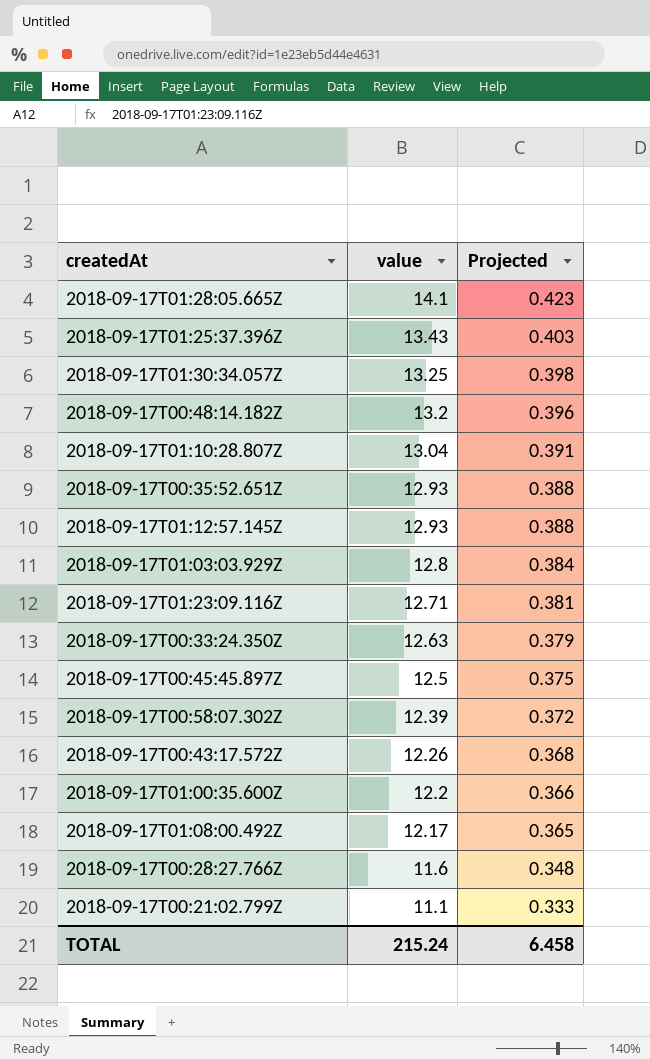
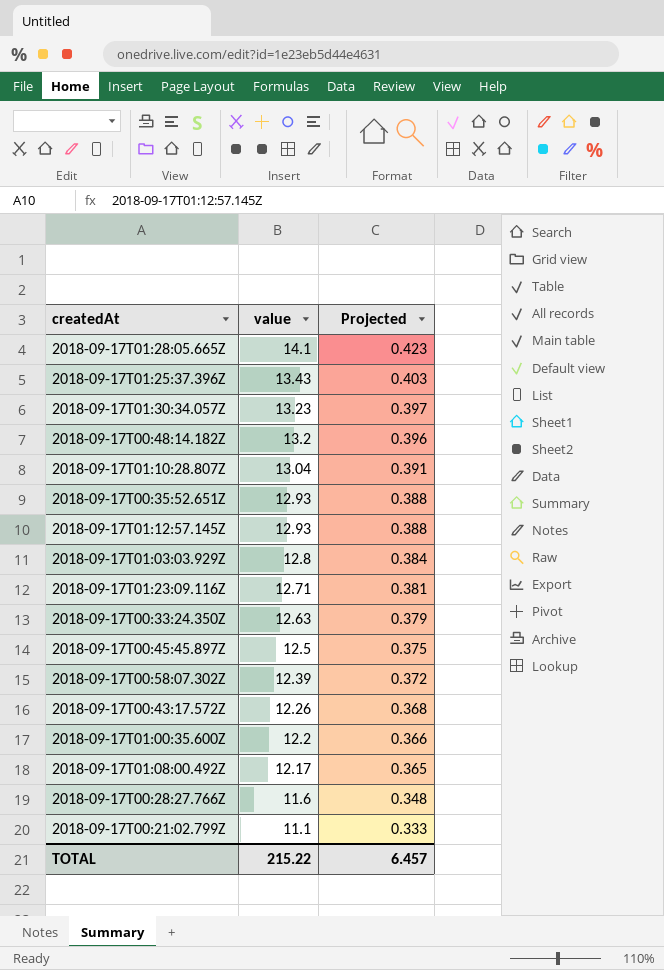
2018-09-17T01:30:34.057Z | value: 13.25 -> 13.23
2018-09-17T01:30:34.057Z | Projected: 0.398 -> 0.397
TOTAL | value: 215.24 -> 215.22
TOTAL | Projected: 6.458 -> 6.457

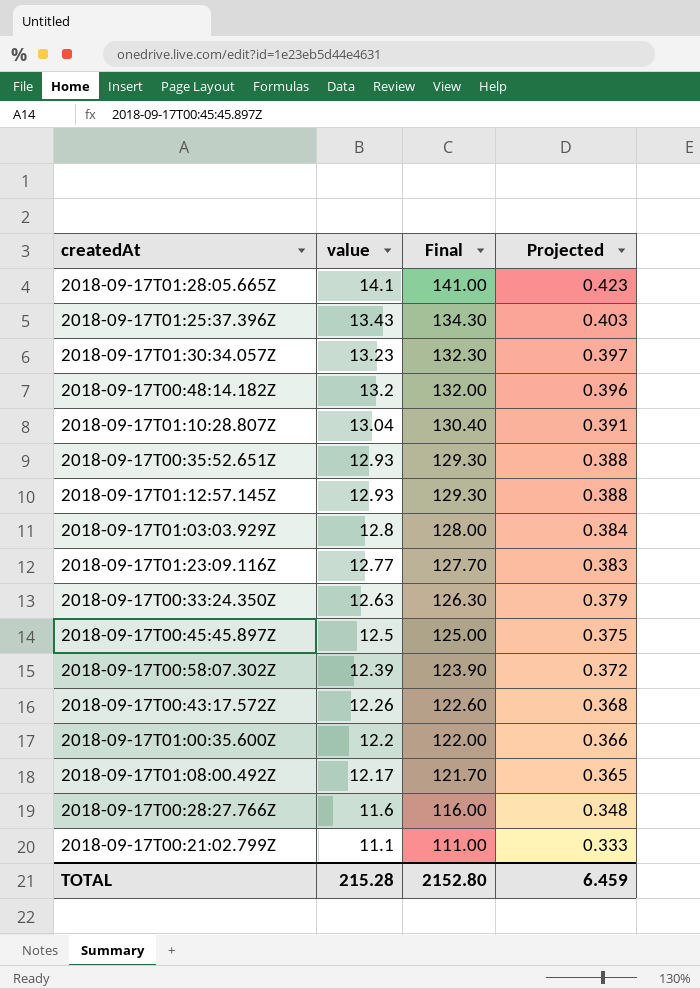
column Final | formula: none -> [value] * 10
2018-09-17T01:23:09.116Z | value: 12.71 -> 12.77
2018-09-17T01:23:09.116Z | Projected: 0.381 -> 0.383
TOTAL | value: 215.22 -> 215.28
TOTAL | Projected: 6.457 -> 6.459

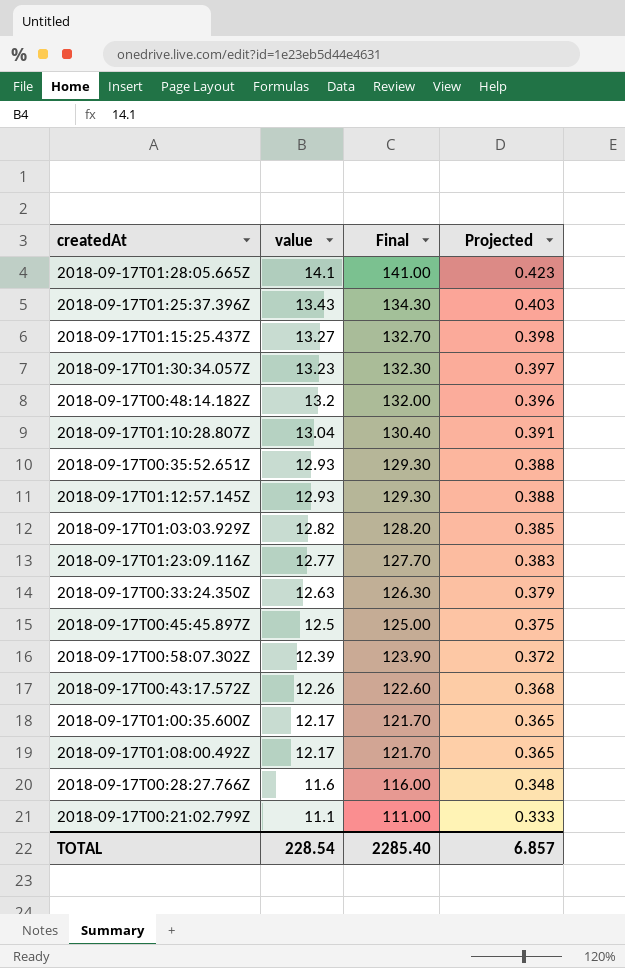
row 2018-09-17T01:15:25.437Z: none -> 13.27 | 132.70 | 0.398
2018-09-17T01:03:03.929Z | value: 12.8 -> 12.82
2018-09-17T01:03:03.929Z | Final: 128.00 -> 128.20
2018-09-17T01:03:03.929Z | Projected: 0.384 -> 0.385
2018-09-17T01:00:35.600Z | value: 12.2 -> 12.17
2018-09-17T01:00:35.600Z | Final: 122.00 -> 121.70
2018-09-17T01:00:35.600Z | Projected: 0.366 -> 0.365
TOTAL | value: 215.28 -> 228.54
TOTAL | Final: 2152.80 -> 2285.40
TOTAL | Projected: 6.459 -> 6.857

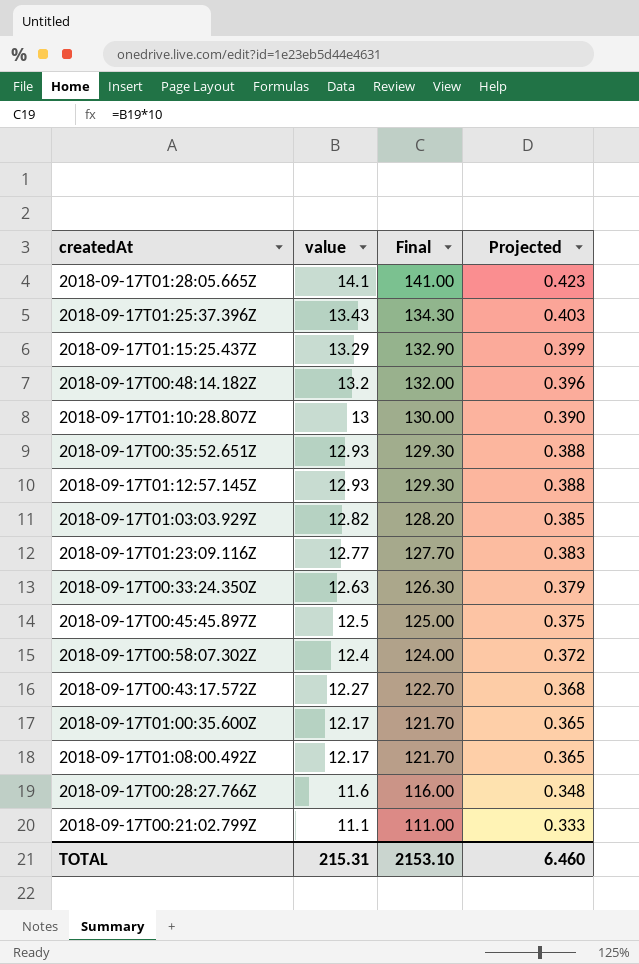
row 2018-09-17T01:30:34.057Z: 13.23 | 132.30 | 0.397 -> none
2018-09-17T01:15:25.437Z | value: 13.27 -> 13.29
2018-09-17T01:15:25.437Z | Final: 132.70 -> 132.90
2018-09-17T01:15:25.437Z | Projected: 0.398 -> 0.399
2018-09-17T01:10:28.807Z | value: 13.04 -> 13
2018-09-17T01:10:28.807Z | Final: 130.40 -> 130.00
2018-09-17T01:10:28.807Z | Projected: 0.391 -> 0.390
2018-09-17T00:58:07.302Z | value: 12.39 -> 12.4
2018-09-17T00:58:07.302Z | Final: 123.90 -> 124.00
2018-09-17T00:43:17.572Z | value: 12.26 -> 12.27
2018-09-17T00:43:17.572Z | Final: 122.60 -> 122.70
TOTAL | value: 228.54 -> 215.31
TOTAL | Final: 2285.40 -> 2153.10
TOTAL | Projected: 6.857 -> 6.460

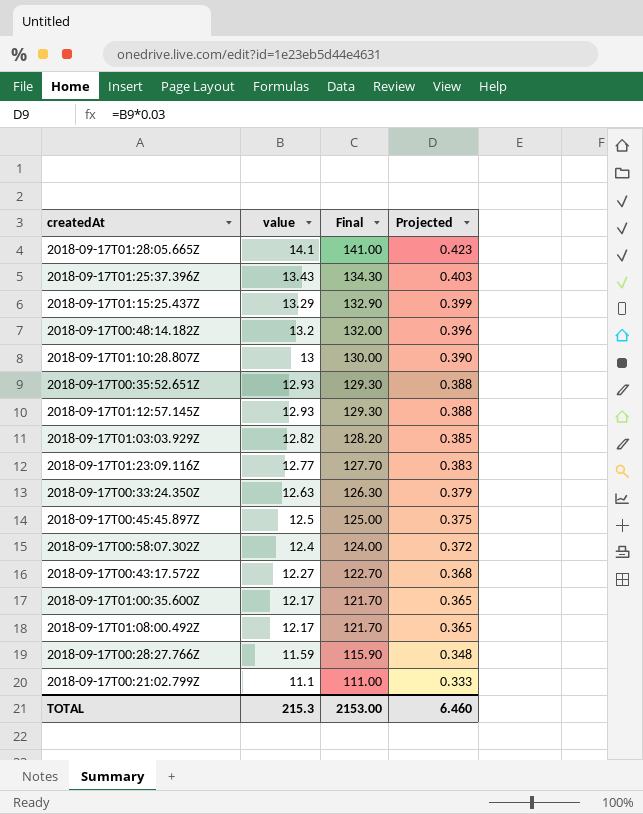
2018-09-17T00:28:27.766Z | value: 11.6 -> 11.59
2018-09-17T00:28:27.766Z | Final: 116.00 -> 115.90
TOTAL | value: 215.31 -> 215.3
TOTAL | Final: 2153.10 -> 2153.00

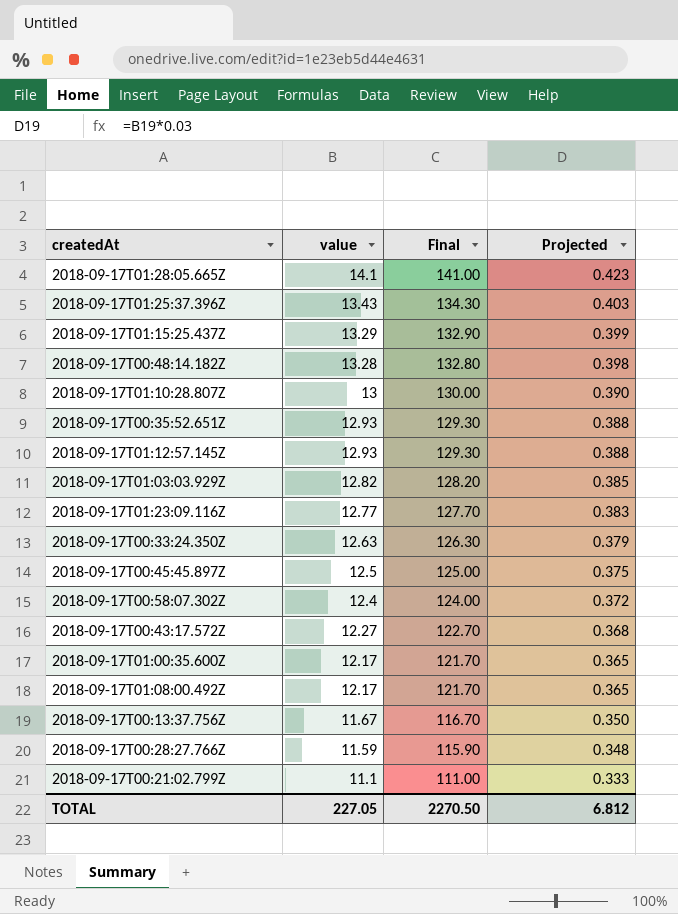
2018-09-17T00:48:14.182Z | value: 13.2 -> 13.28
2018-09-17T00:48:14.182Z | Final: 132.00 -> 132.80
2018-09-17T00:48:14.182Z | Projected: 0.396 -> 0.398
row 2018-09-17T00:13:37.756Z: none -> 11.67 | 116.70 | 0.350
TOTAL | value: 215.3 -> 227.05
TOTAL | Final: 2153.00 -> 2270.50
TOTAL | Projected: 6.460 -> 6.812

